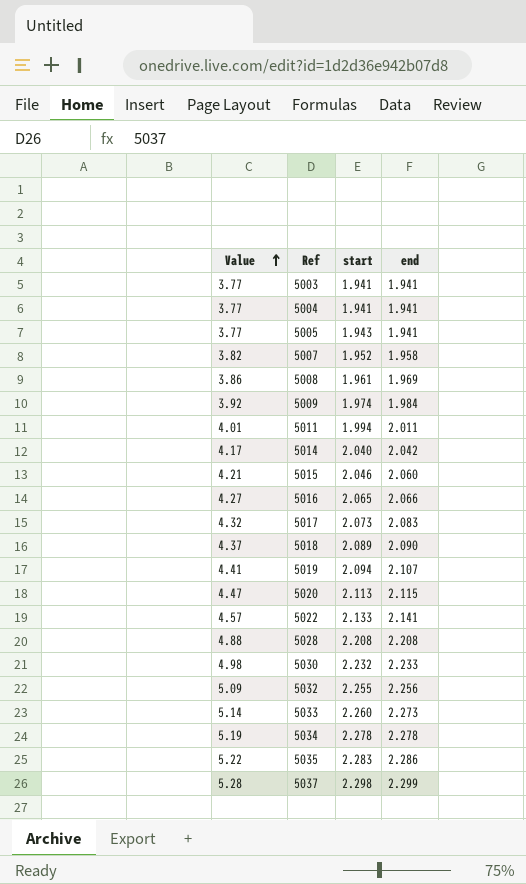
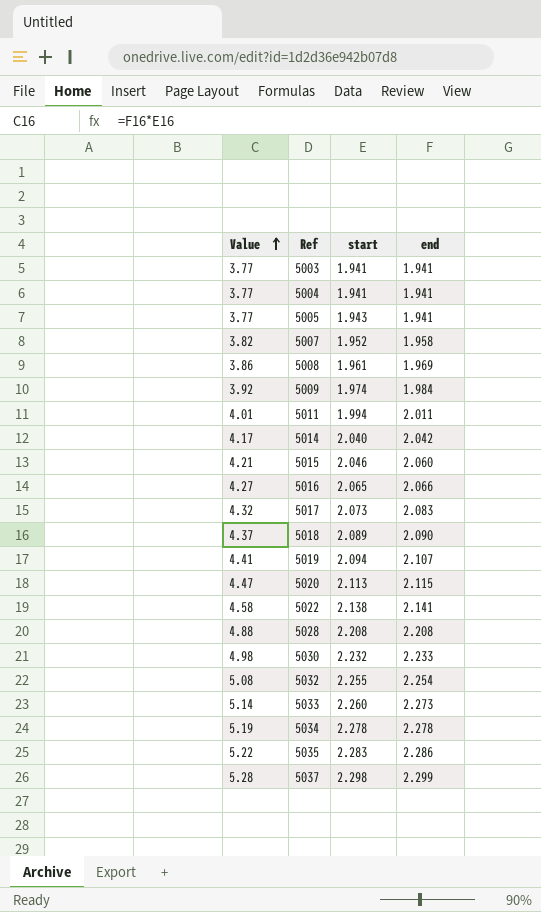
5022 | Value: 4.57 -> 4.58
5022 | start: 2.133 -> 2.138
5032 | Value: 5.09 -> 5.08
5032 | end: 2.256 -> 2.254

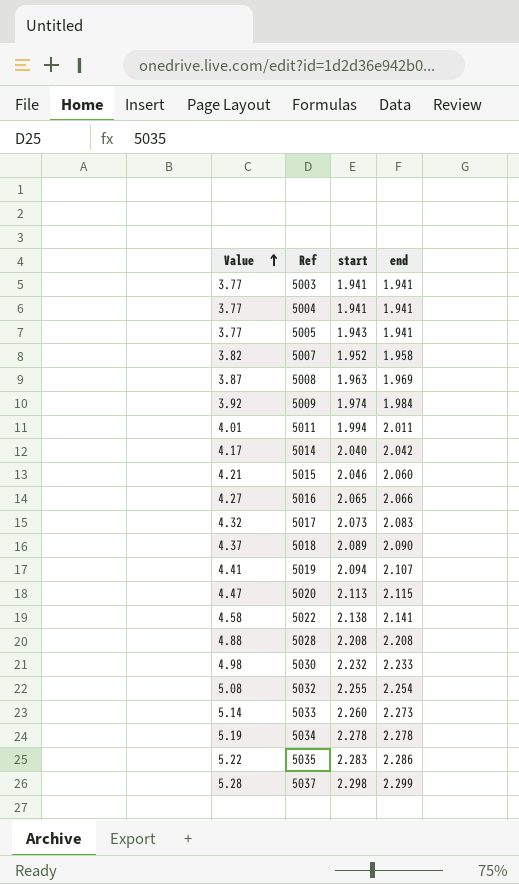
5008 | Value: 3.86 -> 3.87
5008 | start: 1.961 -> 1.963

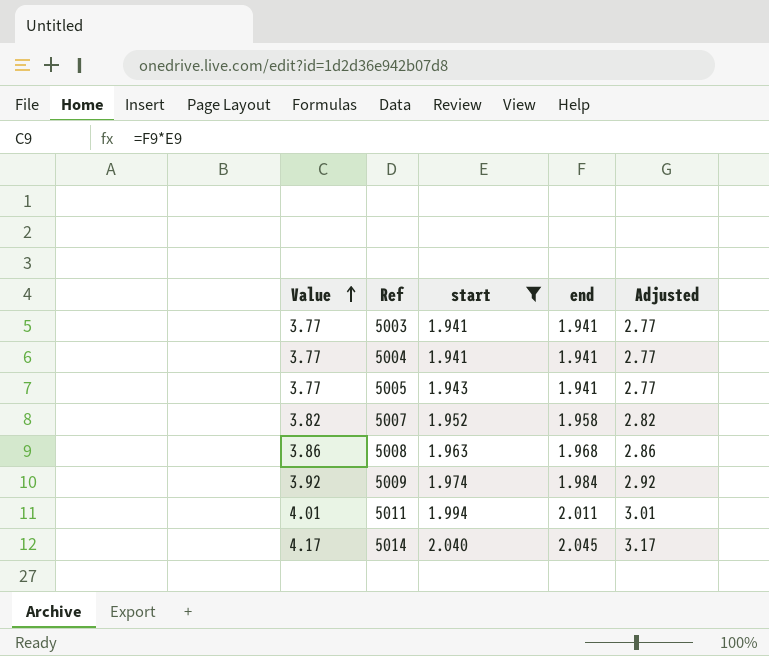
filter: none -> start <= 2.040
column Adjusted | formula: none -> [Value] - 1
5008 | Value: 3.87 -> 3.86
5008 | end: 1.969 -> 1.968
5014 | end: 2.042 -> 2.045

